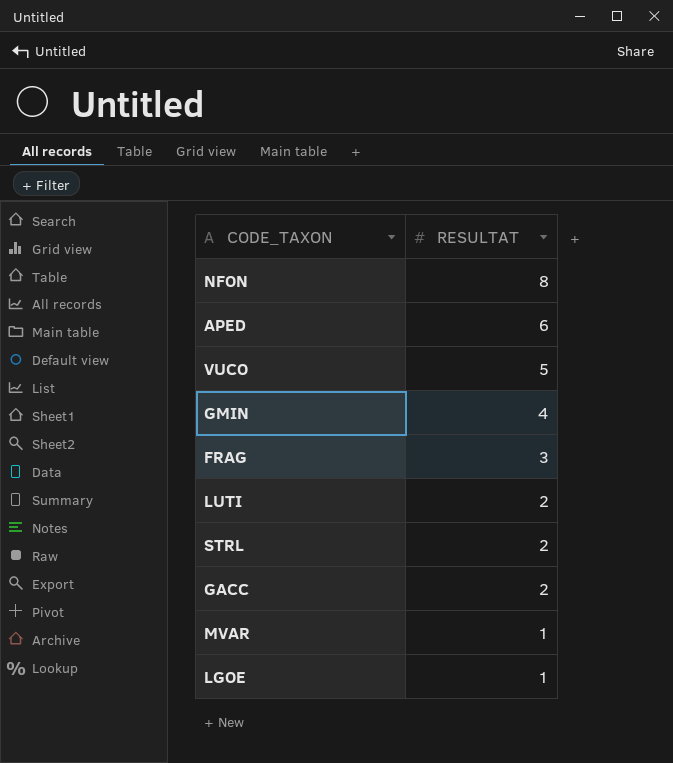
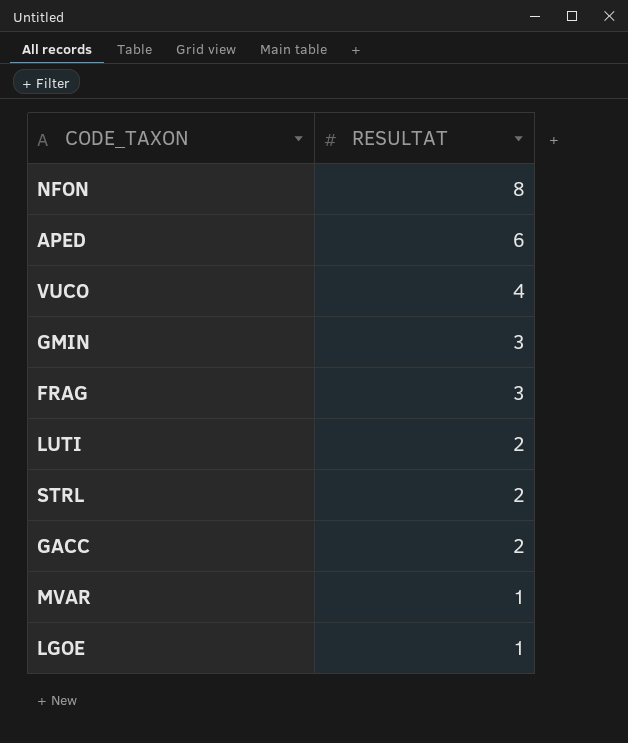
VUCO | RESULTAT: 5 -> 4
GMIN | RESULTAT: 4 -> 3

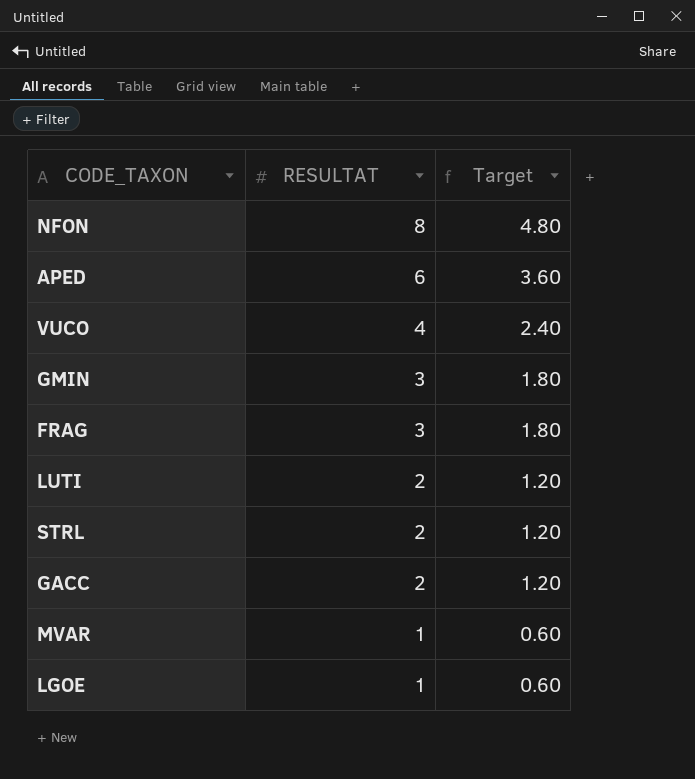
column Target | formula: none -> [RESULTAT] * 0.6

